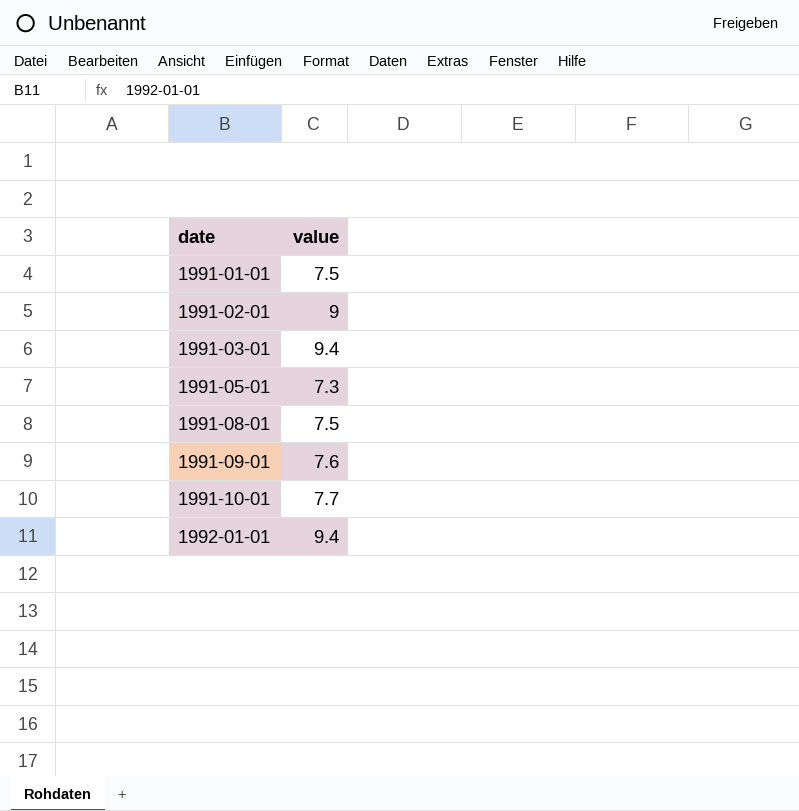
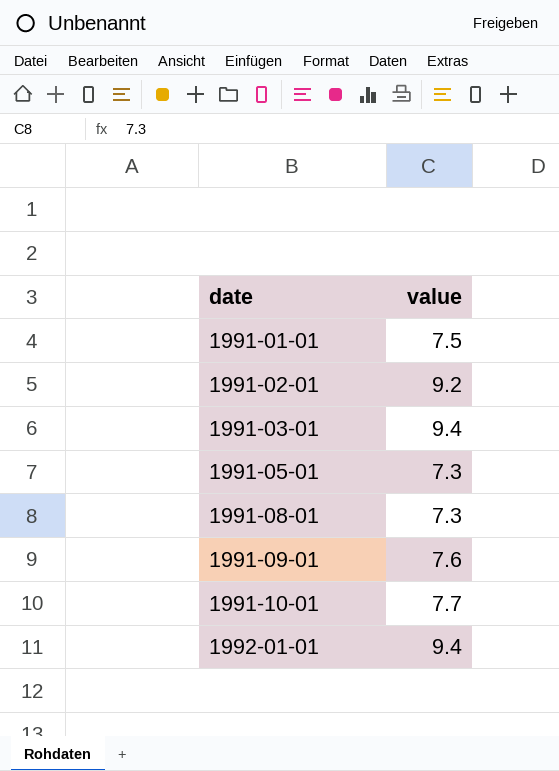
1991-02-01 | value: 9 -> 9.2
1991-08-01 | value: 7.5 -> 7.3

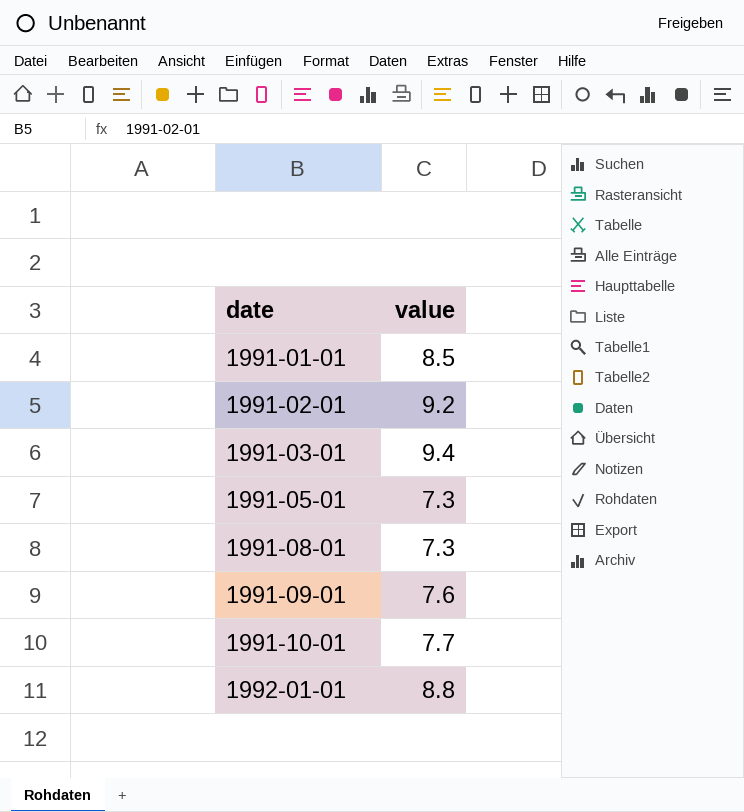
1991-01-01 | value: 7.5 -> 8.5
1992-01-01 | value: 9.4 -> 8.8

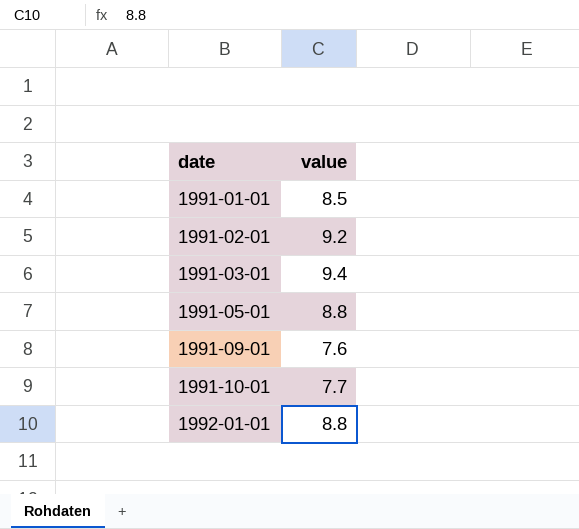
row 1991-08-01: 7.3 -> none
1991-05-01 | value: 7.3 -> 8.8

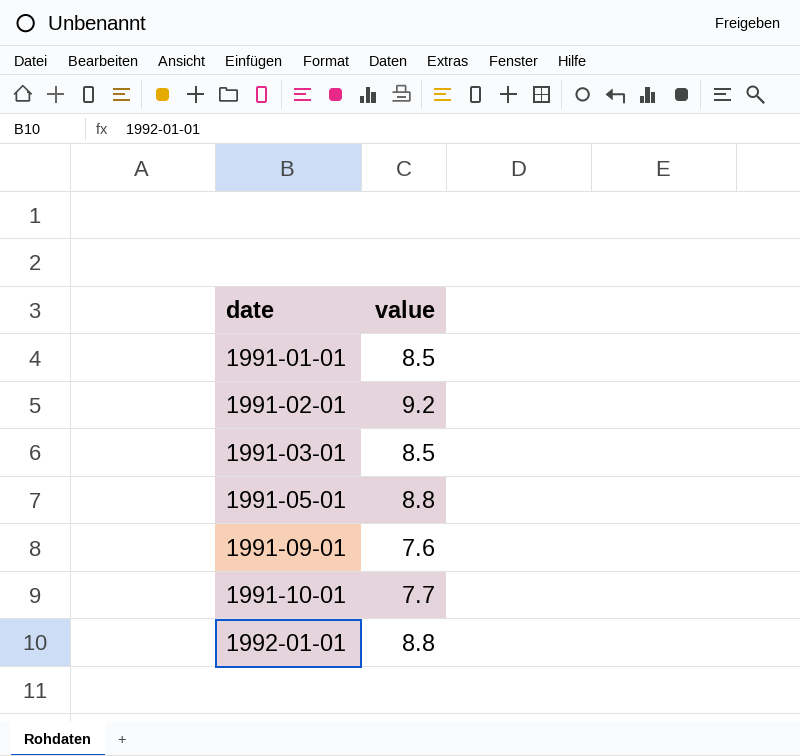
1991-03-01 | value: 9.4 -> 8.5

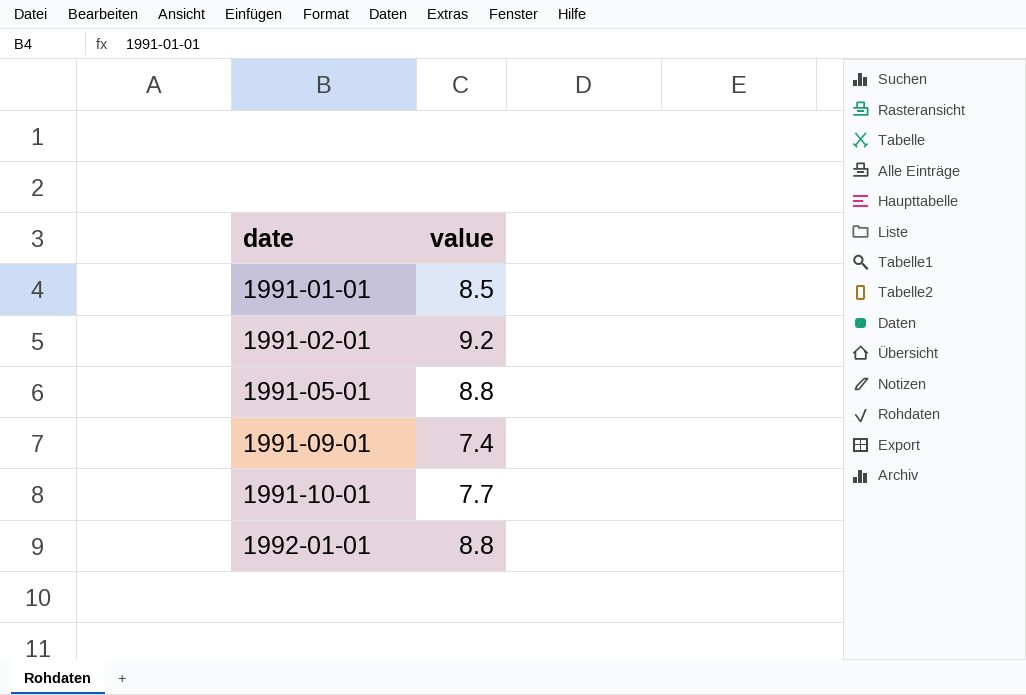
row 1991-03-01: 8.5 -> none
1991-09-01 | value: 7.6 -> 7.4

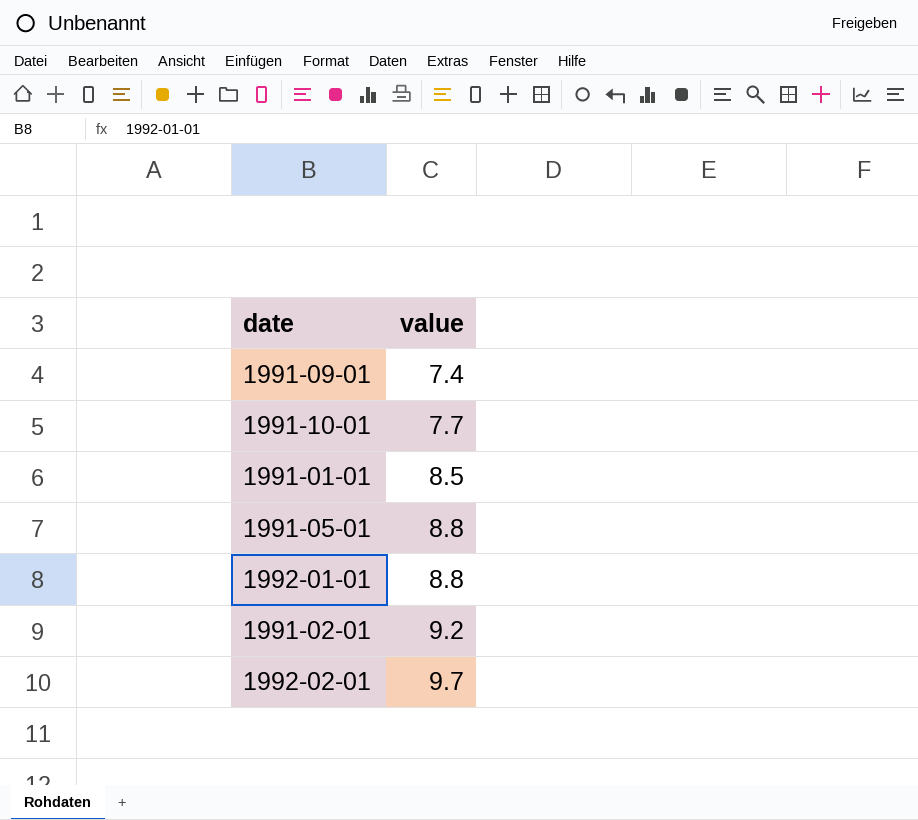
row order: date ascending -> value ascending
row 1992-02-01: none -> 9.7

